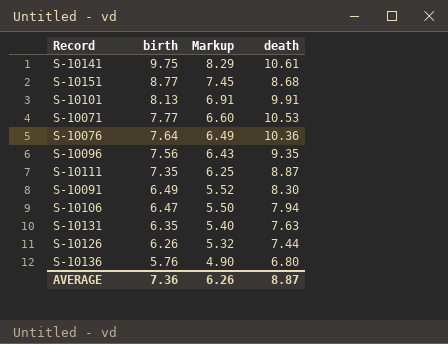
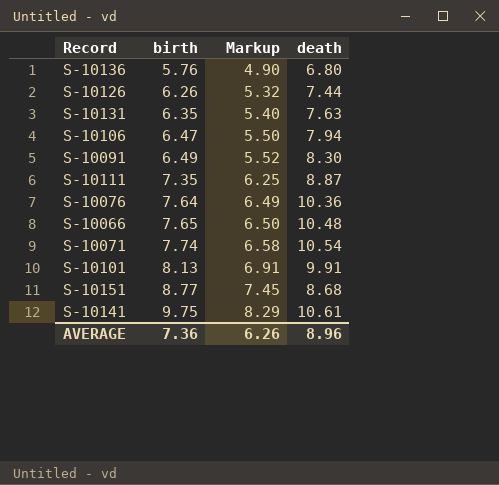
row order: birth descending -> birth ascending
row S-10096: 7.56 | 6.43 | 9.35 -> none
row S-10066: none -> 7.65 | 6.50 | 10.48
S-10071 | birth: 7.77 -> 7.74
S-10071 | Markup: 6.60 -> 6.58
S-10071 | death: 10.53 -> 10.54
AVERAGE | death: 8.87 -> 8.96

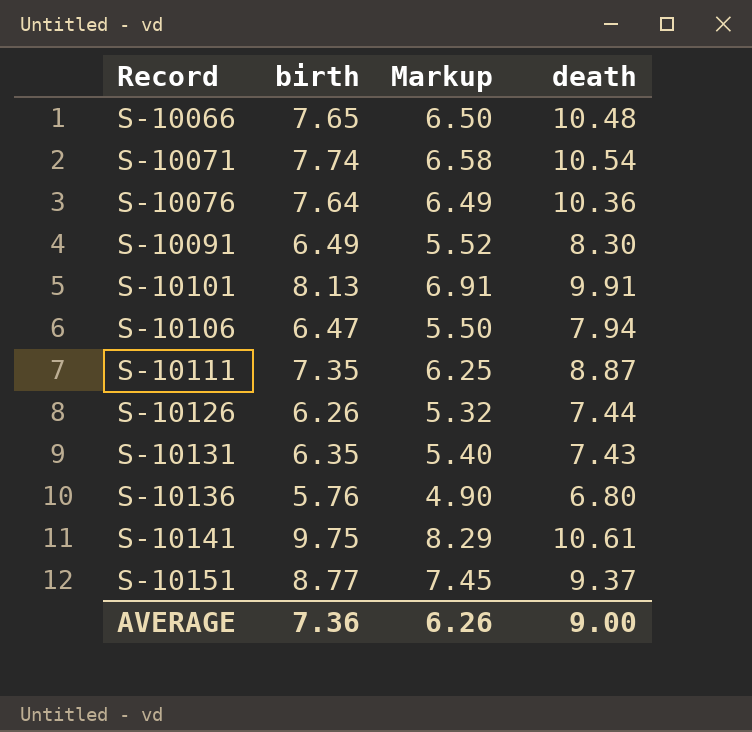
row order: birth ascending -> Record ascending
S-10131 | death: 7.63 -> 7.43
S-10151 | death: 8.68 -> 9.37
AVERAGE | death: 8.96 -> 9.00

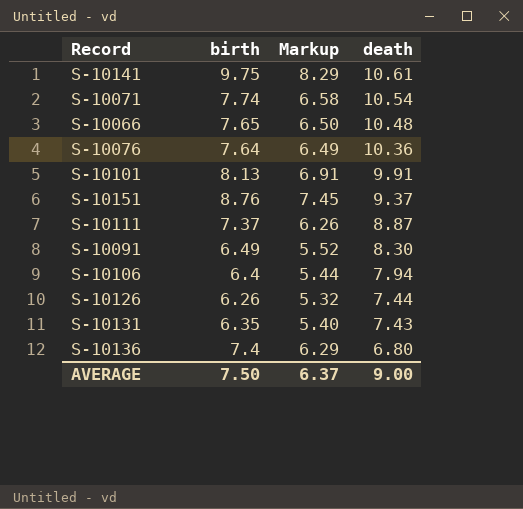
row order: Record ascending -> death descending
S-10151 | birth: 8.77 -> 8.76
S-10111 | birth: 7.35 -> 7.37
S-10111 | Markup: 6.25 -> 6.26
S-10106 | birth: 6.47 -> 6.4
S-10106 | Markup: 5.50 -> 5.44
S-10136 | birth: 5.76 -> 7.4
S-10136 | Markup: 4.90 -> 6.29
AVERAGE | birth: 7.36 -> 7.50
AVERAGE | Markup: 6.26 -> 6.37

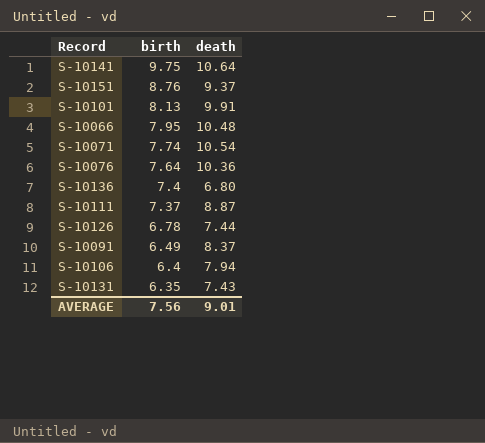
row order: death descending -> birth descending
column Markup | formula: [birth] * 0.85 -> none
S-10141 | death: 10.61 -> 10.64
S-10066 | birth: 7.65 -> 7.95
S-10126 | birth: 6.26 -> 6.78
S-10091 | death: 8.30 -> 8.37
AVERAGE | birth: 7.50 -> 7.56
AVERAGE | death: 9.00 -> 9.01

